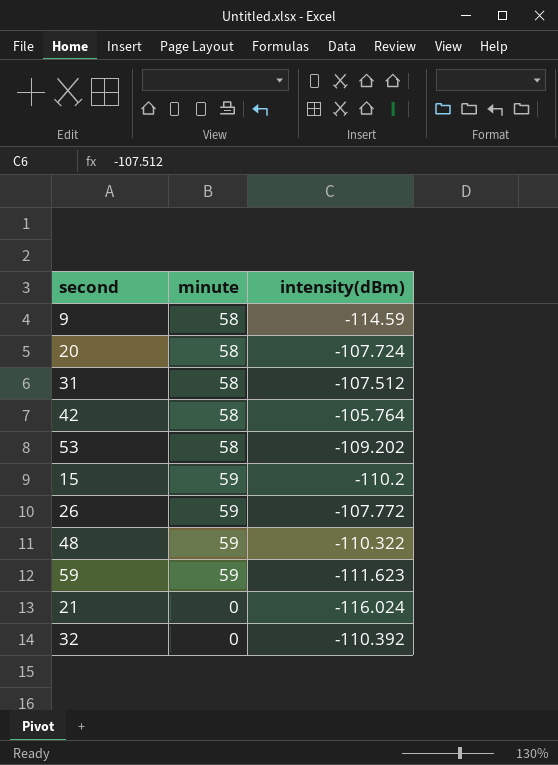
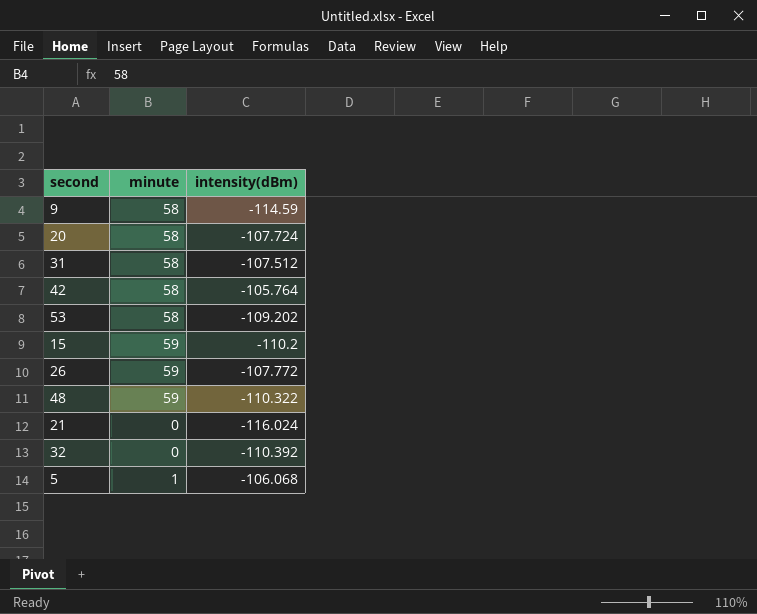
row 59: 59 | -111.623 -> none
row 5: none -> 1 | -106.068

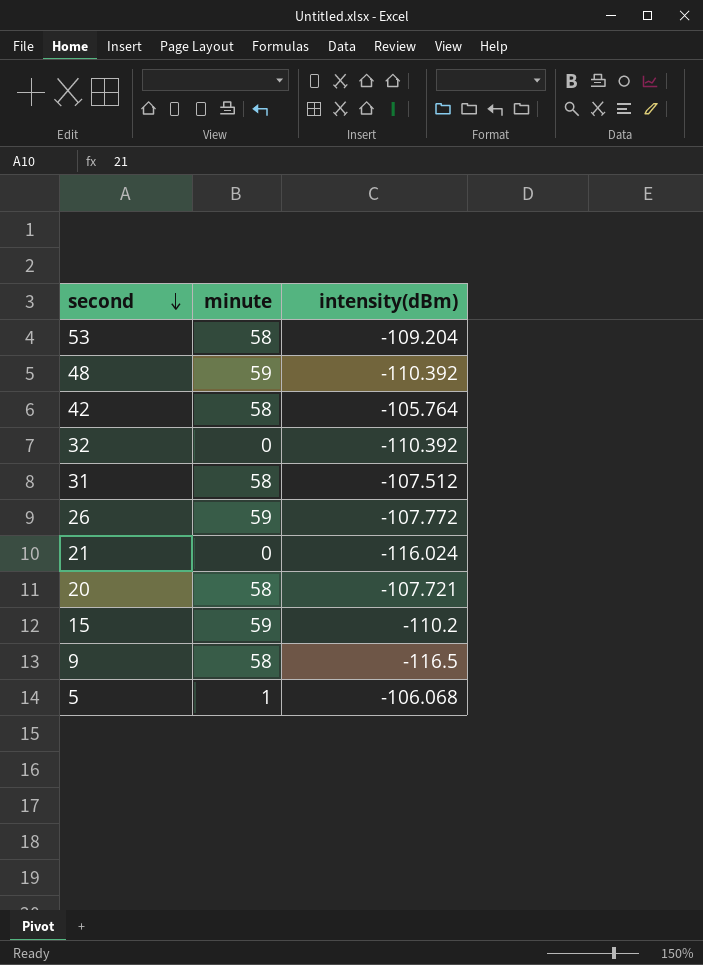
row order: none -> second descending
53 | intensity(dBm): -109.202 -> -109.204
48 | intensity(dBm): -110.322 -> -110.392
20 | intensity(dBm): -107.724 -> -107.721
9 | intensity(dBm): -114.59 -> -116.5

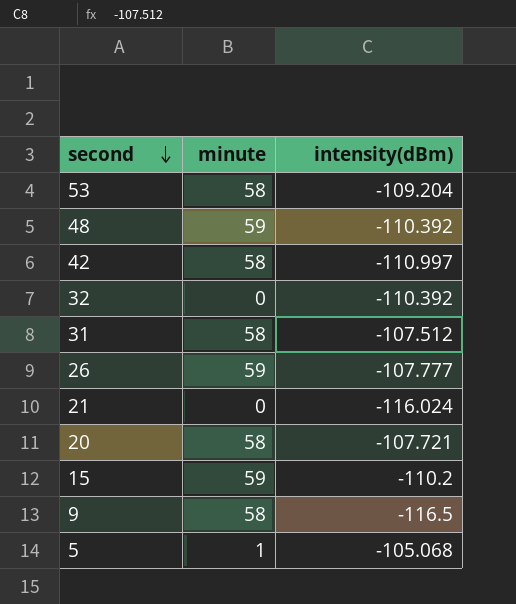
42 | intensity(dBm): -105.764 -> -110.997
26 | intensity(dBm): -107.772 -> -107.777
5 | intensity(dBm): -106.068 -> -105.068

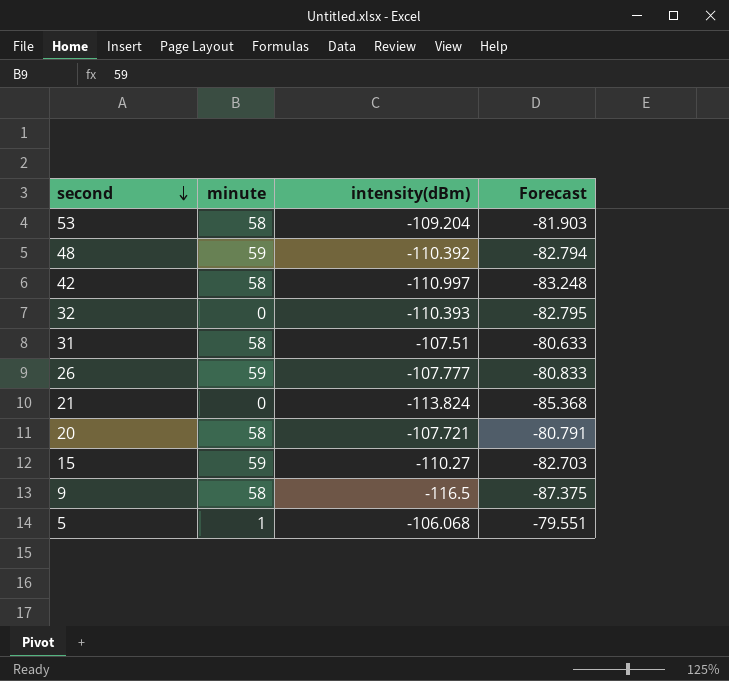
column Forecast | formula: none -> [intensity(dBm)] * 0.75
32 | intensity(dBm): -110.392 -> -110.393
31 | intensity(dBm): -107.512 -> -107.51
21 | intensity(dBm): -116.024 -> -113.824
15 | intensity(dBm): -110.2 -> -110.27
5 | intensity(dBm): -105.068 -> -106.068

